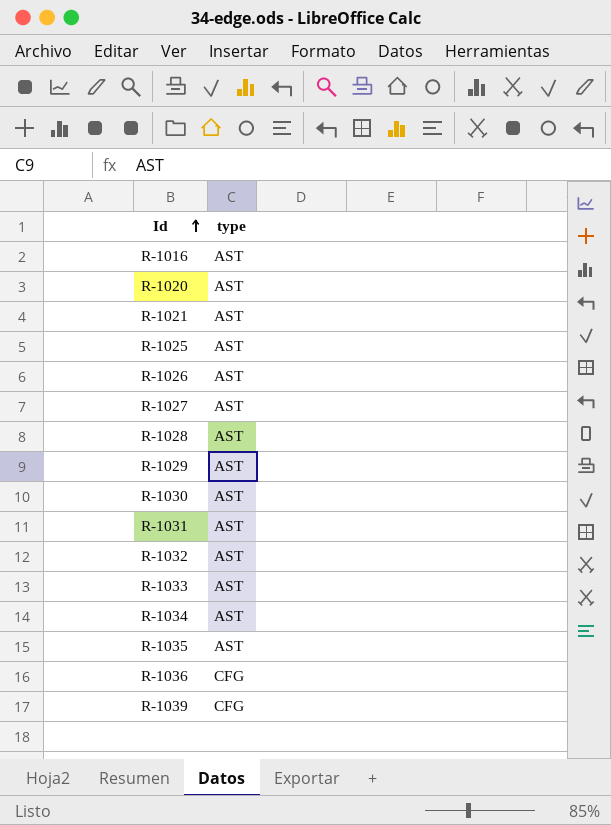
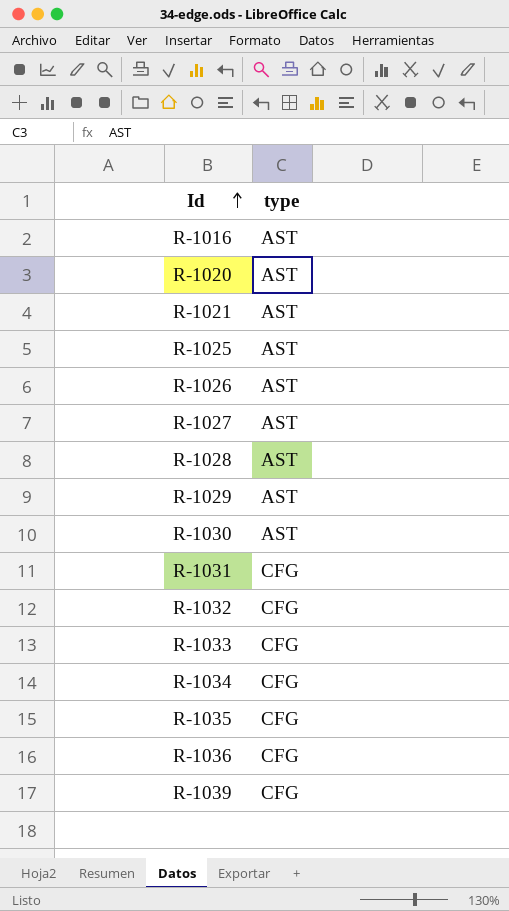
R-1031 | type: AST -> CFG
R-1032 | type: AST -> CFG
R-1033 | type: AST -> CFG
R-1034 | type: AST -> CFG
R-1035 | type: AST -> CFG

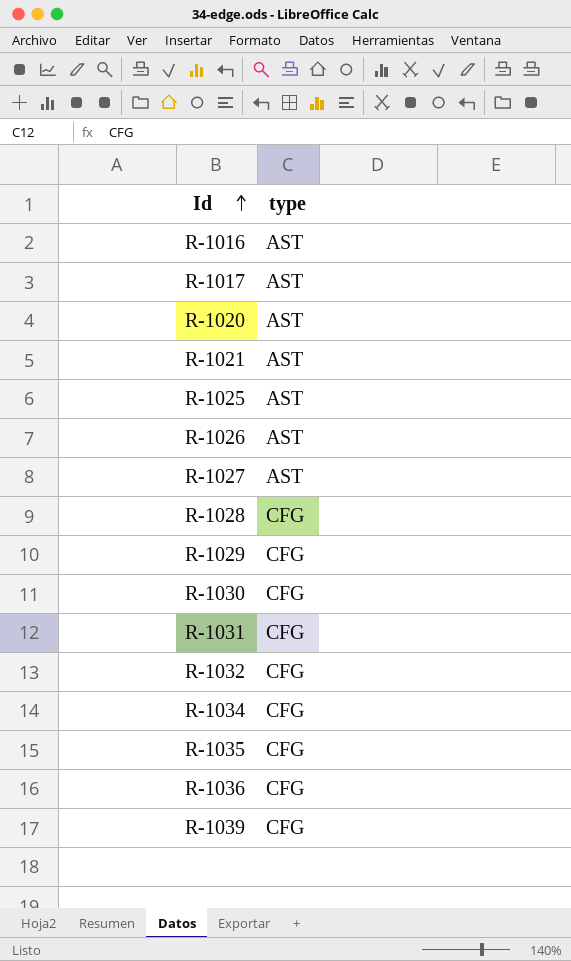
row R-1033: CFG -> none
row R-1017: none -> AST
R-1028 | type: AST -> CFG
R-1029 | type: AST -> CFG
R-1030 | type: AST -> CFG

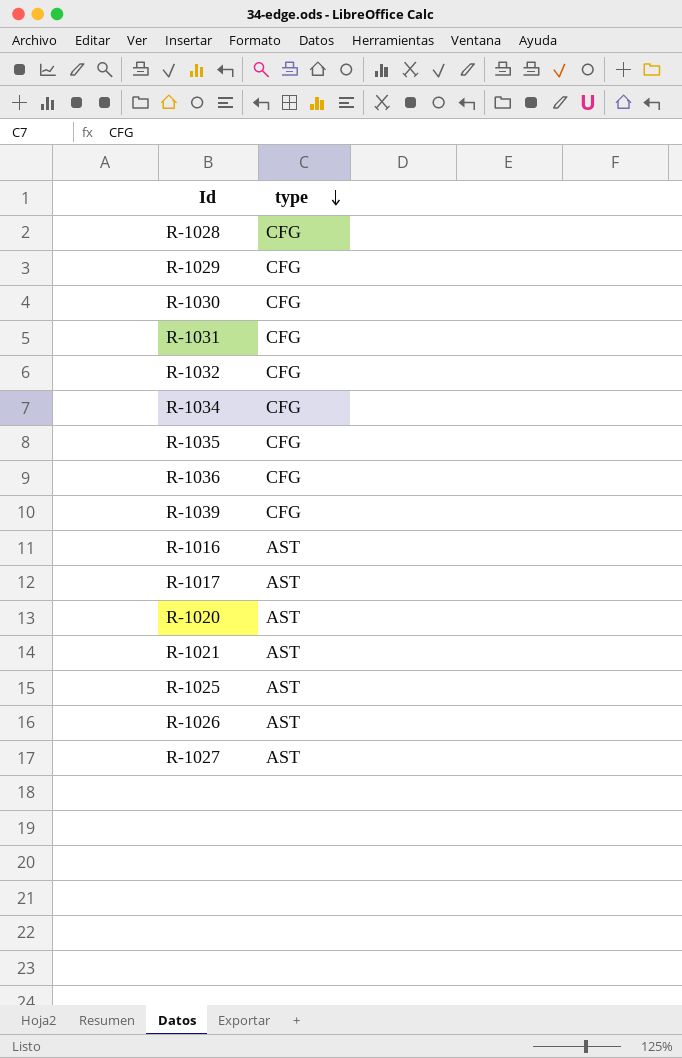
row order: Id ascending -> type descending

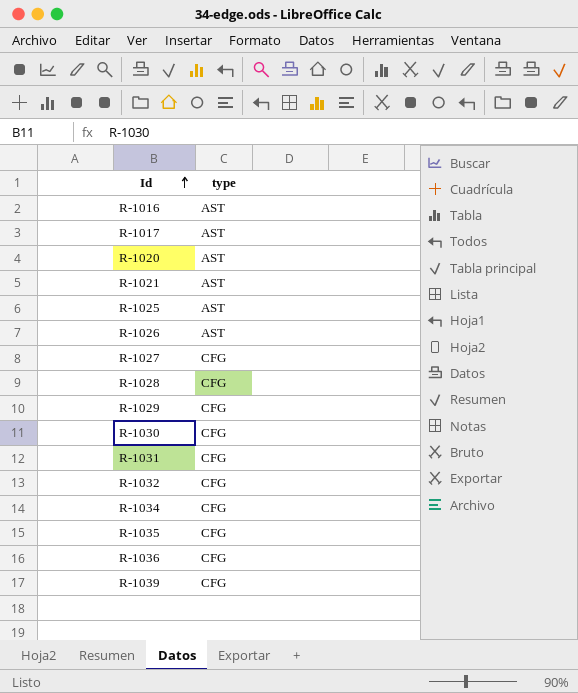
row order: type descending -> Id ascending
R-1027 | type: AST -> CFG

